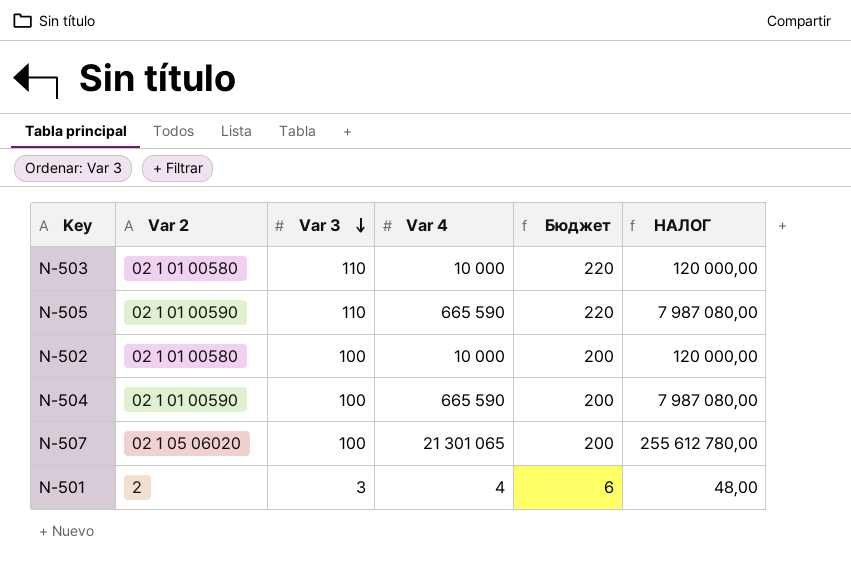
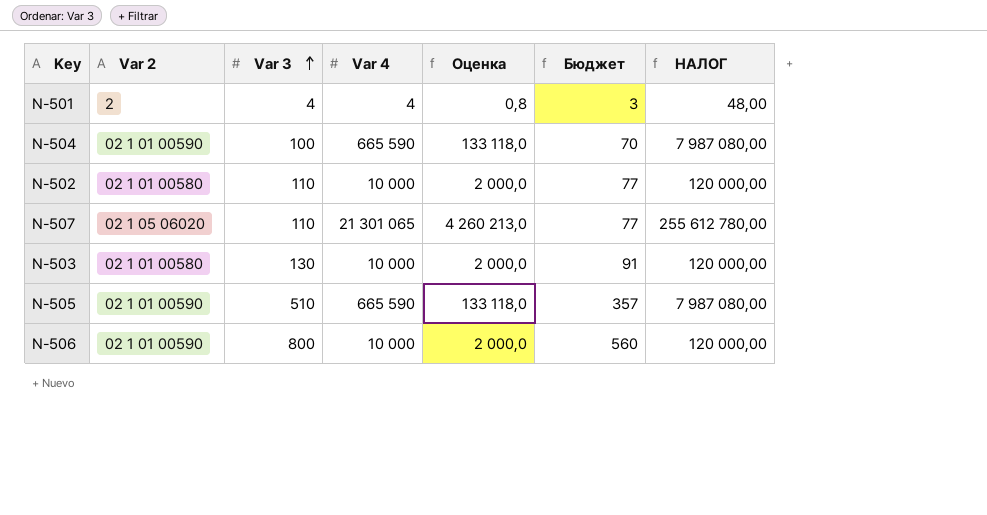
row order: Var 3 descending -> Var 3 ascending
column Оценка | formula: none -> [Var 4] * 0,2
column Бюджет | formula: [Var 3] * 2 -> [Var 3] * 0,7
N-501 | Var 3: 3 -> 4
N-502 | Var 3: 100 -> 110
N-507 | Var 3: 100 -> 110
N-503 | Var 3: 110 -> 130
N-505 | Var 3: 110 -> 510
row N-506: none -> 02 1 01 00590 | 800 | 10 000 | 2 000,0 | 560 | 120 000,00

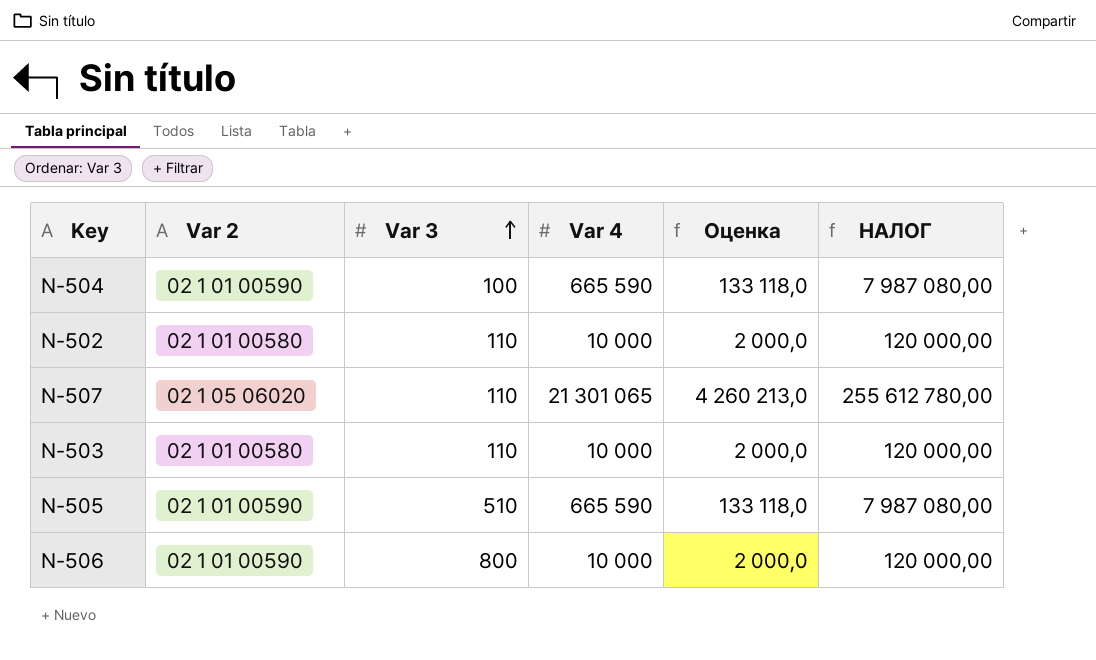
column Бюджет | formula: [Var 3] * 0,7 -> none
row N-501: 2 | 4 | 4 | 0,8 | 3 | 48,00 -> none
N-503 | Var 3: 130 -> 110

